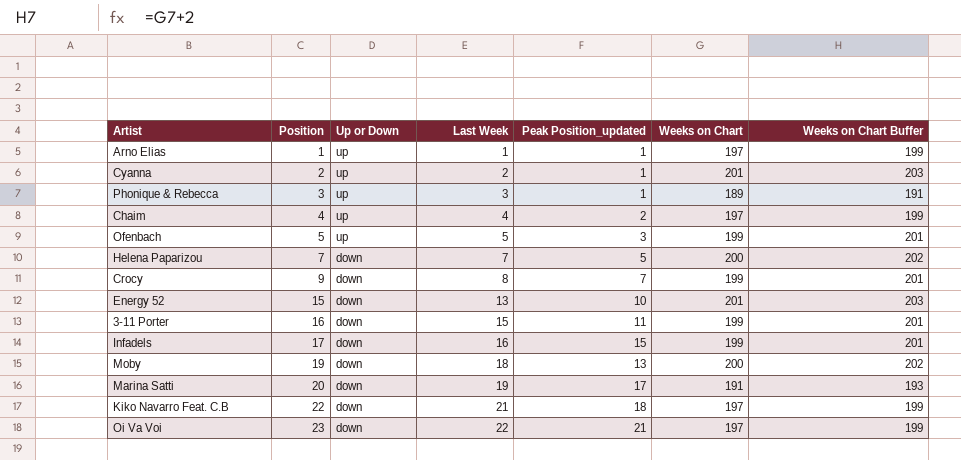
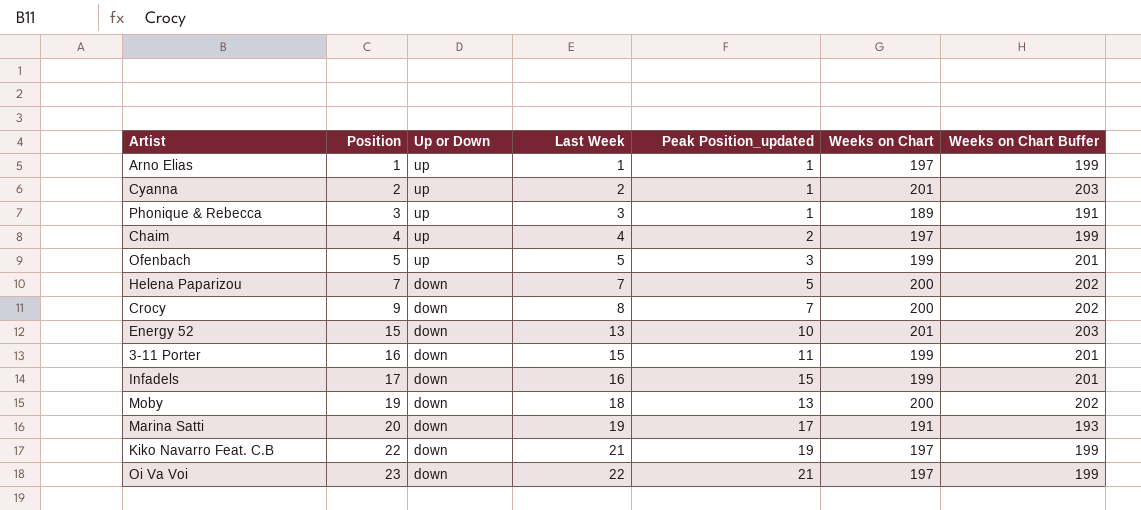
Crocy | Weeks on Chart: 199 -> 200
Crocy | Weeks on Chart Buffer: 201 -> 202
Kiko Navarro Feat. C.B | Peak Position_updated: 18 -> 19

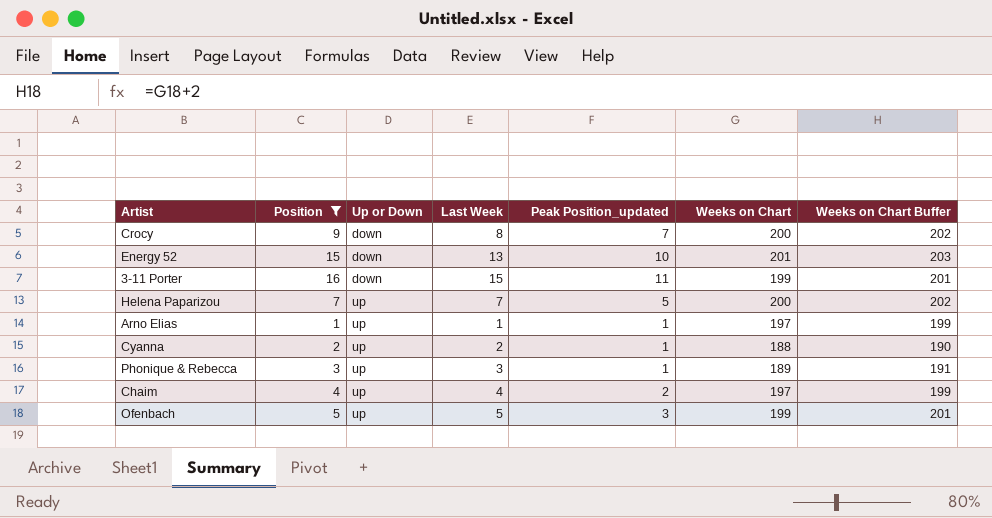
filter: none -> Position <= 16
row order: Position ascending -> Up or Down ascending
Helena Paparizou | Up or Down: down -> up
Cyanna | Weeks on Chart: 201 -> 188
Cyanna | Weeks on Chart Buffer: 203 -> 190

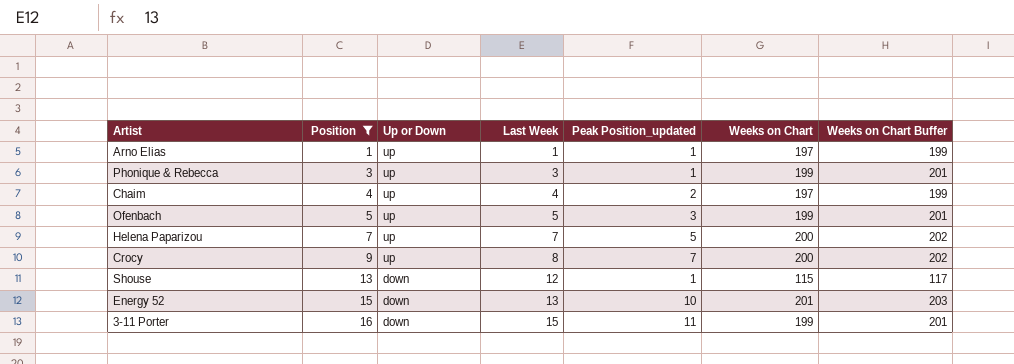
row order: Up or Down ascending -> Position ascending
row Cyanna: 2 | up | 2 | 1 | 188 | 190 -> none
Phonique & Rebecca | Weeks on Chart: 189 -> 199
Phonique & Rebecca | Weeks on Chart Buffer: 191 -> 201
Crocy | Up or Down: down -> up
row Shouse: none -> 13 | down | 12 | 1 | 115 | 117

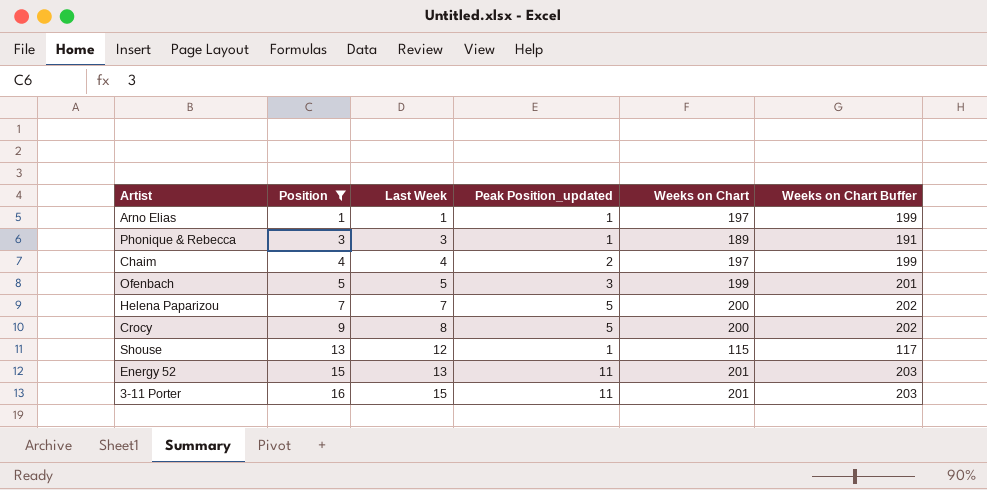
column Up or Down | position: 3 -> none
Phonique & Rebecca | Weeks on Chart: 199 -> 189
Phonique & Rebecca | Weeks on Chart Buffer: 201 -> 191
Crocy | Peak Position_updated: 7 -> 5
Energy 52 | Peak Position_updated: 10 -> 11
3-11 Porter | Weeks on Chart: 199 -> 201
3-11 Porter | Weeks on Chart Buffer: 201 -> 203

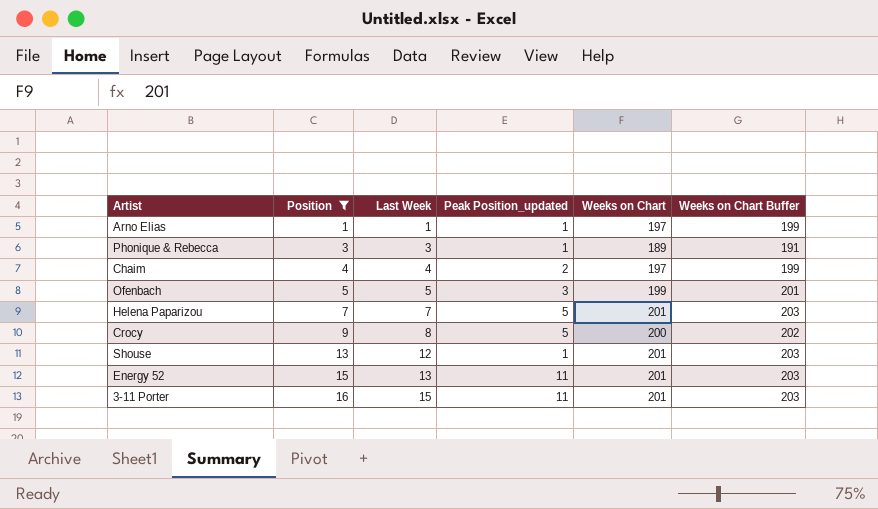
Helena Paparizou | Weeks on Chart: 200 -> 201
Helena Paparizou | Weeks on Chart Buffer: 202 -> 203
Shouse | Weeks on Chart: 115 -> 201
Shouse | Weeks on Chart Buffer: 117 -> 203

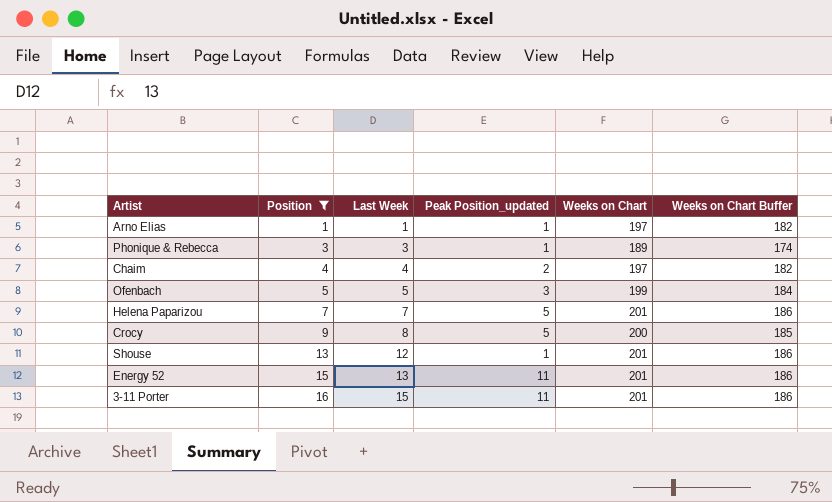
column Weeks on Chart Buffer | formula: [Weeks on Chart] + 2 -> [Weeks on Chart] - 15

